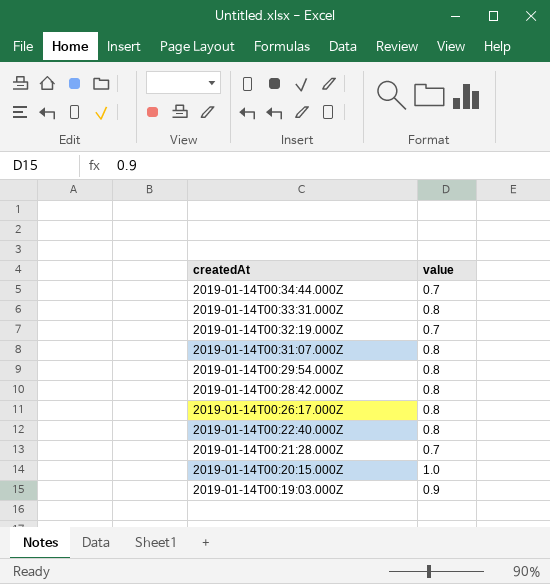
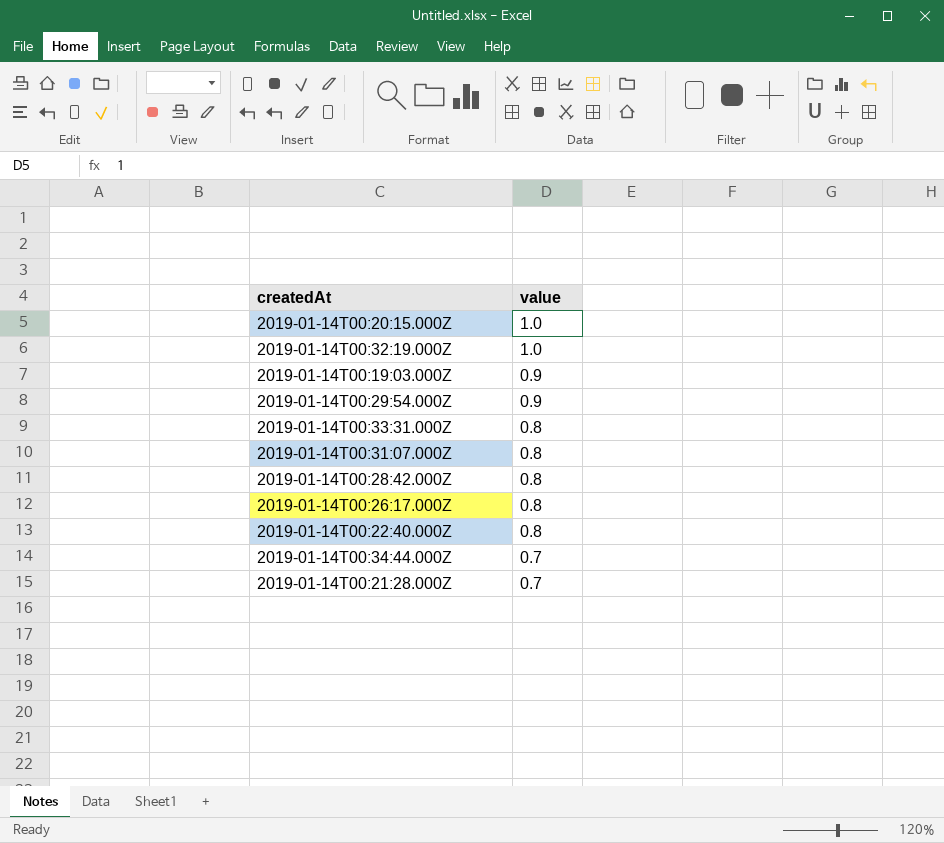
row order: createdAt descending -> value descending
2019-01-14T00:32:19.000Z | value: 0.7 -> 1.0
2019-01-14T00:29:54.000Z | value: 0.8 -> 0.9

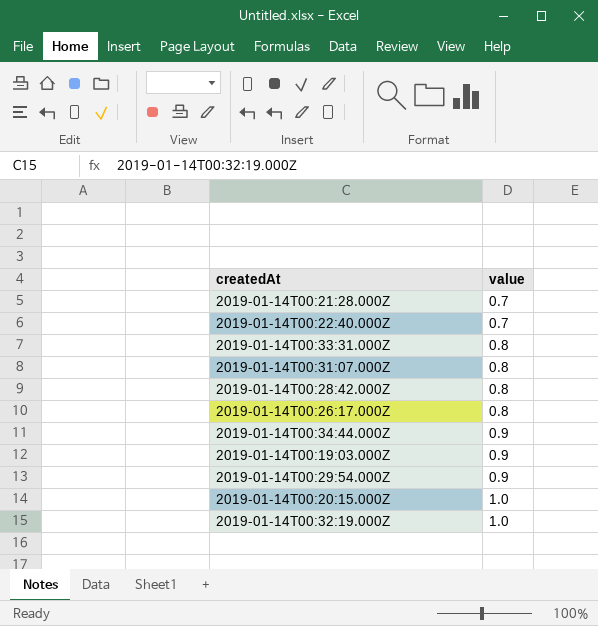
row order: value descending -> value ascending
2019-01-14T00:22:40.000Z | value: 0.8 -> 0.7
2019-01-14T00:34:44.000Z | value: 0.7 -> 0.9

